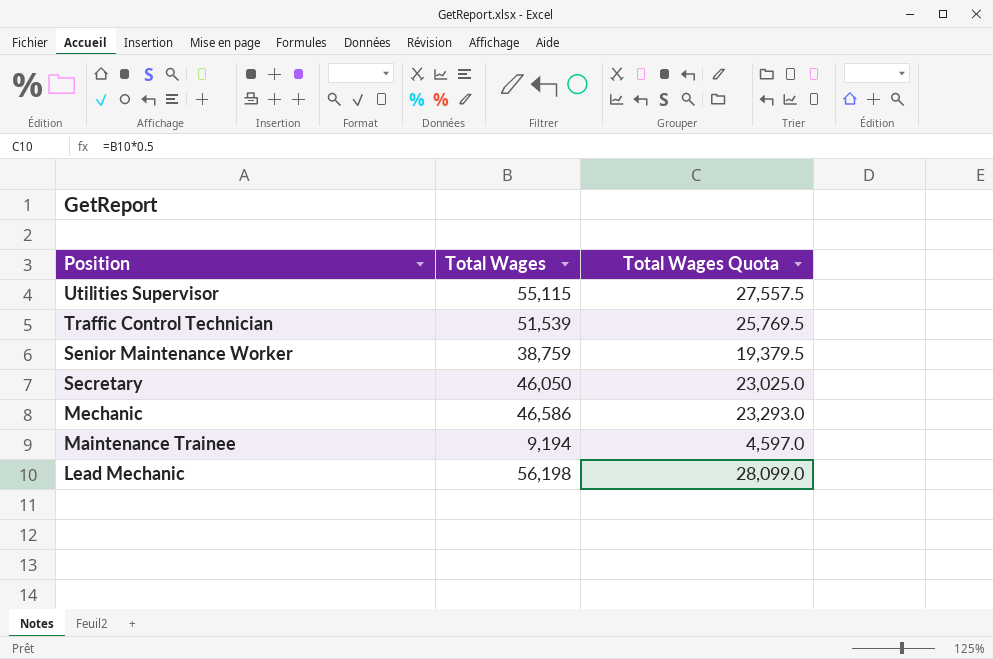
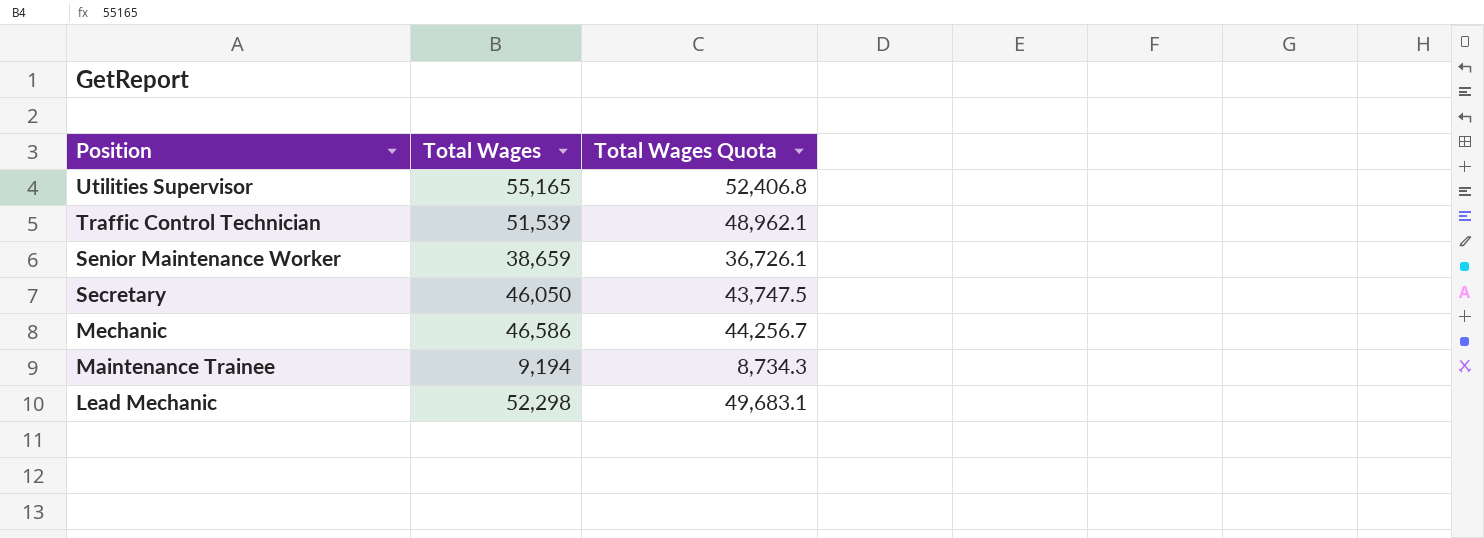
column Total Wages Quota | formula: [Total Wages] * 0.5 -> [Total Wages] * 0.95
Utilities Supervisor | Total Wages: 55,115 -> 55,165
Senior Maintenance Worker | Total Wages: 38,759 -> 38,659
Lead Mechanic | Total Wages: 56,198 -> 52,298

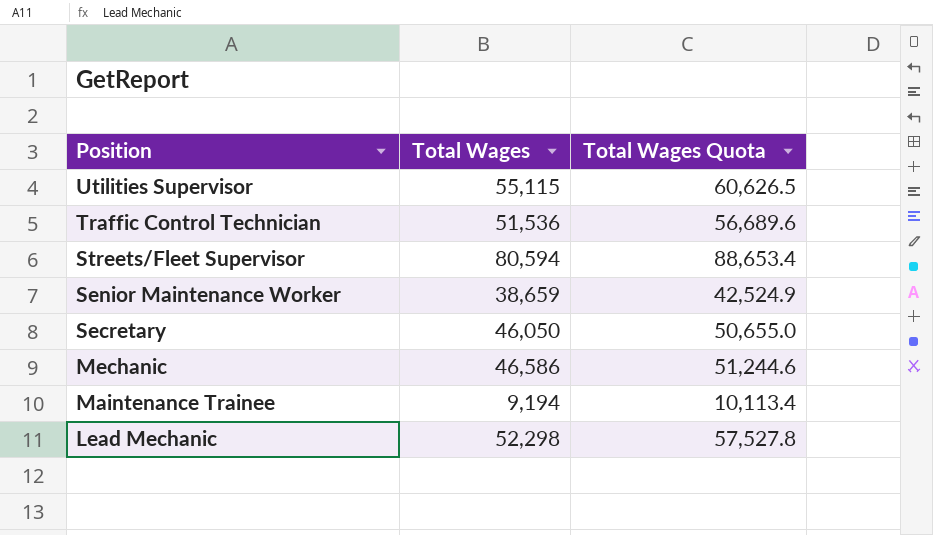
column Total Wages Quota | formula: [Total Wages] * 0.95 -> [Total Wages] * 1.1
Utilities Supervisor | Total Wages: 55,165 -> 55,115
Traffic Control Technician | Total Wages: 51,539 -> 51,536
row Streets/Fleet Supervisor: none -> 80,594 | 88,653.4

